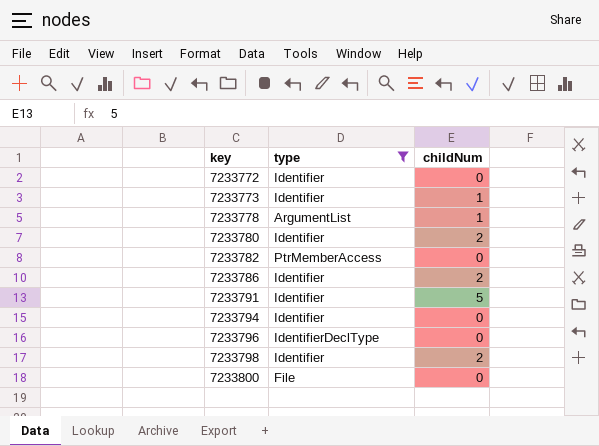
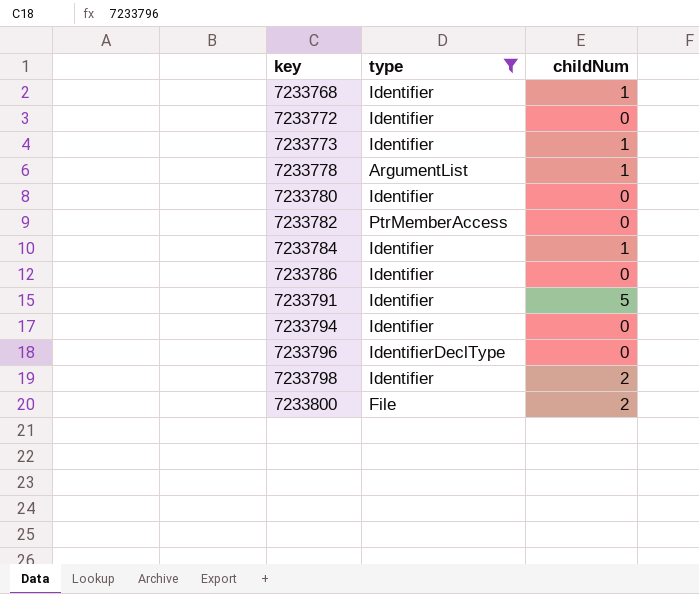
row 7233768: none -> Identifier | 1
7233780 | childNum: 2 -> 0
row 7233784: none -> Identifier | 1
7233786 | childNum: 2 -> 0
7233800 | childNum: 0 -> 2

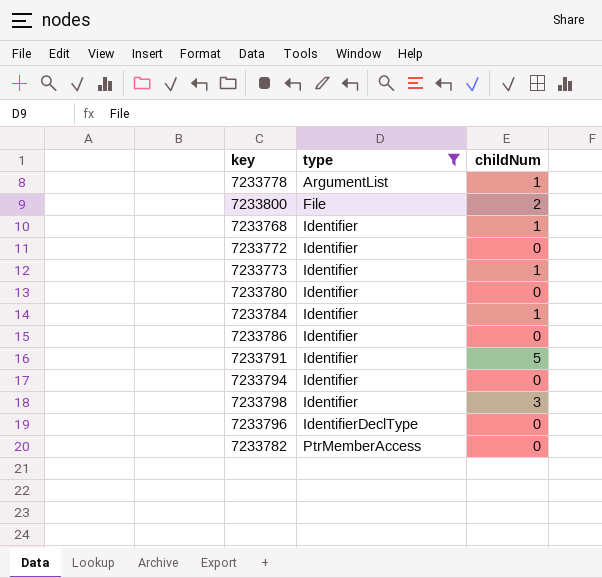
row order: key ascending -> type ascending
7233798 | childNum: 2 -> 3

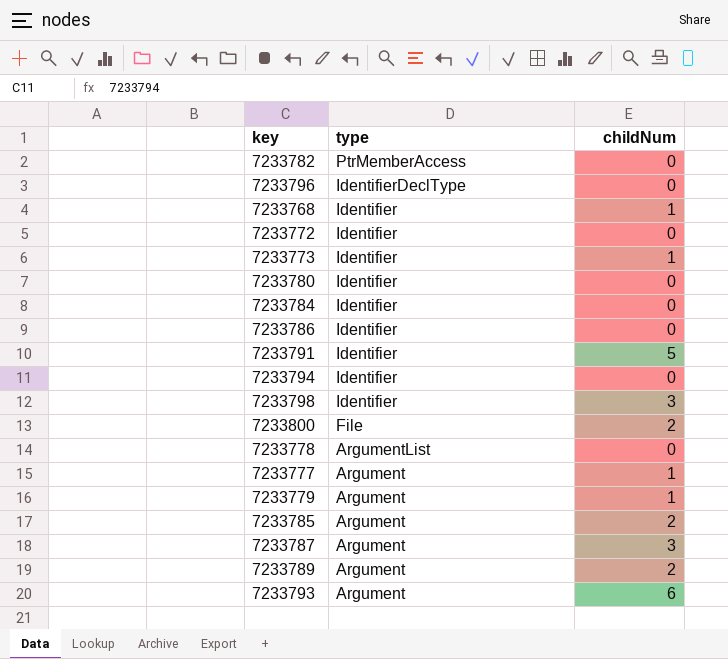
filter: type != Argument -> none
row order: type ascending -> type descending
7233784 | childNum: 1 -> 0
7233778 | childNum: 1 -> 0

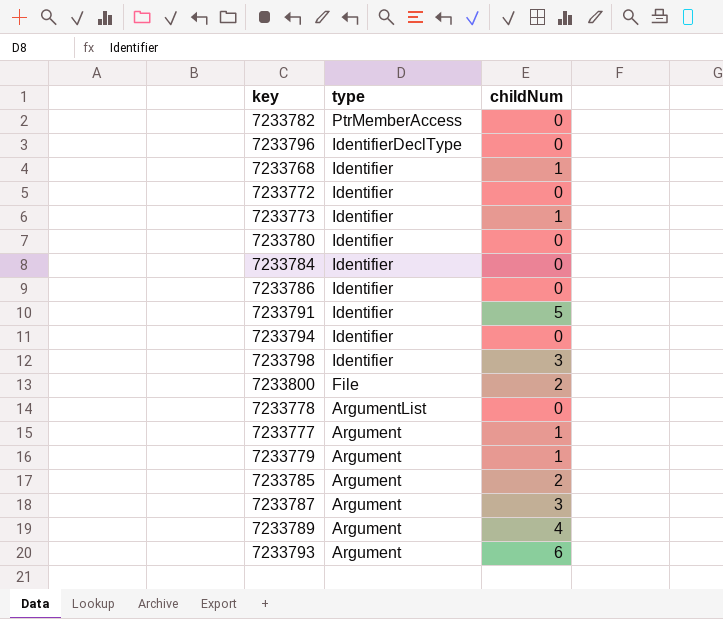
7233789 | childNum: 2 -> 4

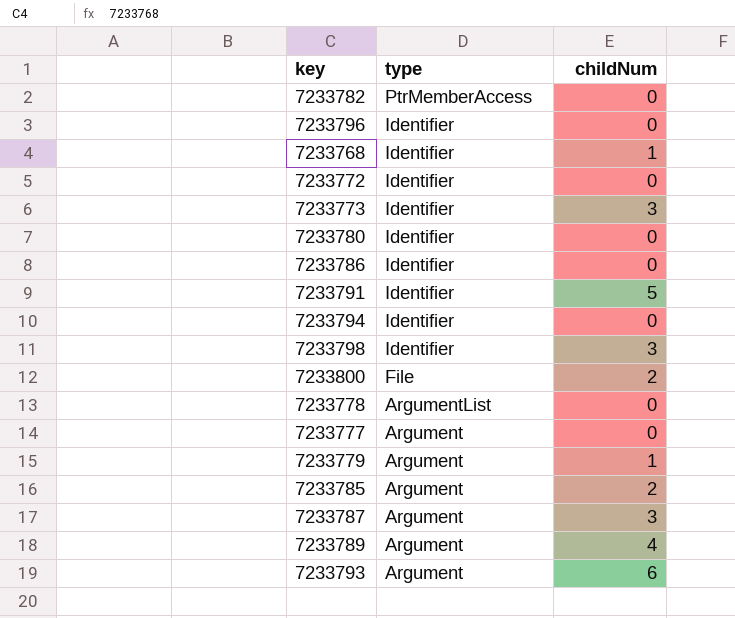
row 7233784: Identifier | 0 -> none
7233796 | type: IdentifierDeclType -> Identifier
7233773 | childNum: 1 -> 3
7233777 | childNum: 1 -> 0

